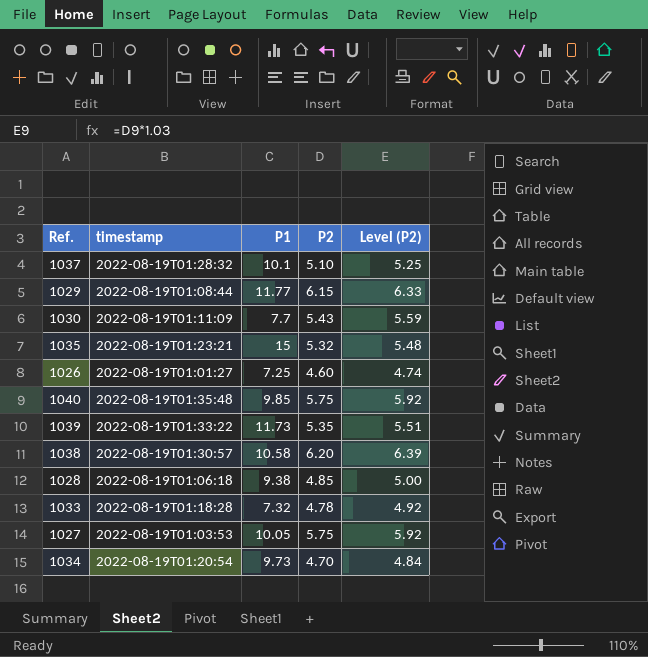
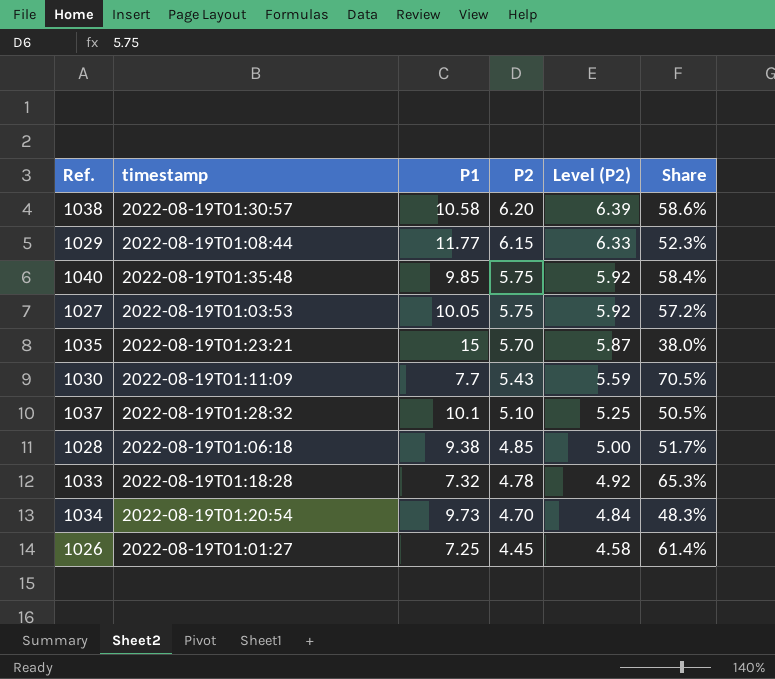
row order: none -> P2 descending
column Share | formula: none -> [P2] / [P1]
row 1039: 2022-08-19T01:33:22 | 11.73 | 5.35 | 5.51 -> none
1035 | P2: 5.32 -> 5.70
1035 | Level (P2): 5.48 -> 5.87
1026 | P2: 4.60 -> 4.45
1026 | Level (P2): 4.74 -> 4.58

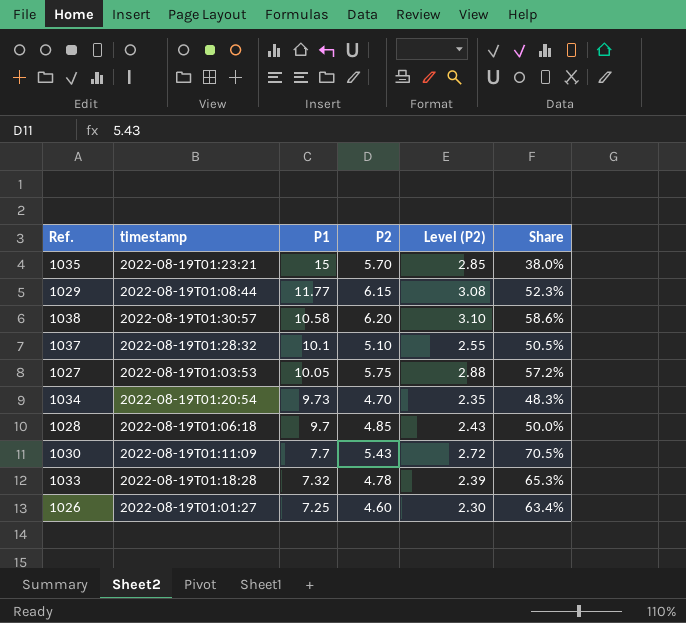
row order: P2 descending -> P1 descending
column Level (P2) | formula: [P2] * 1.03 -> [P2] * 0.5
row 1040: 2022-08-19T01:35:48 | 9.85 | 5.75 | 5.92 | 58.4% -> none
1028 | P1: 9.38 -> 9.7
1028 | Share: 51.7% -> 50.0%
1026 | P2: 4.45 -> 4.60
1026 | Share: 61.4% -> 63.4%

